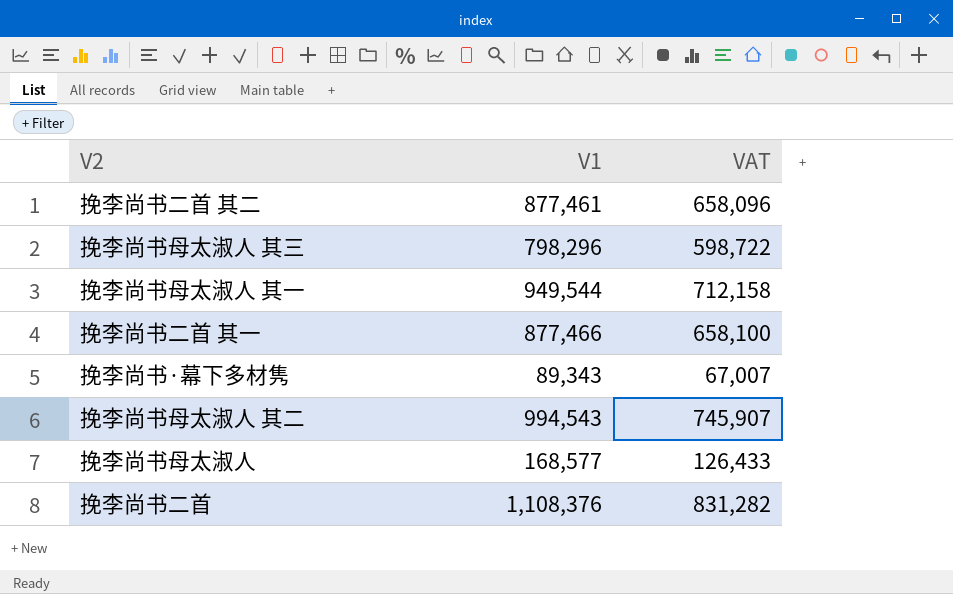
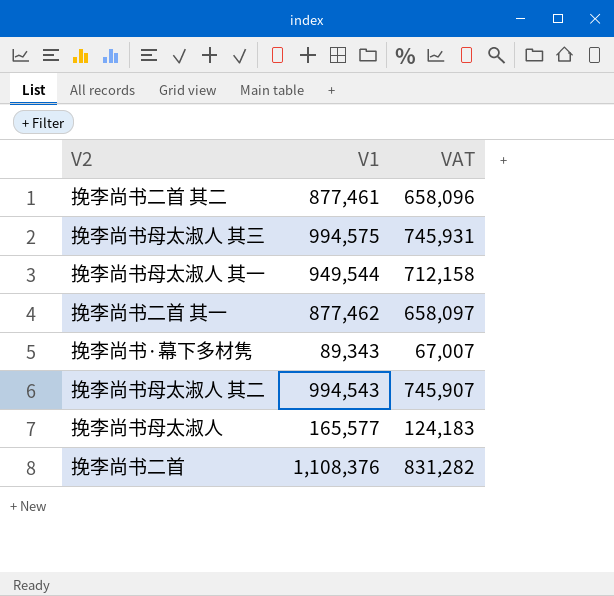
挽李尚书母太淑人 其三 | V1: 798,296 -> 994,575
挽李尚书母太淑人 其三 | VAT: 598,722 -> 745,931
挽李尚书二首 其一 | V1: 877,466 -> 877,462
挽李尚书二首 其一 | VAT: 658,100 -> 658,097
挽李尚书母太淑人 | V1: 168,577 -> 165,577
挽李尚书母太淑人 | VAT: 126,433 -> 124,183

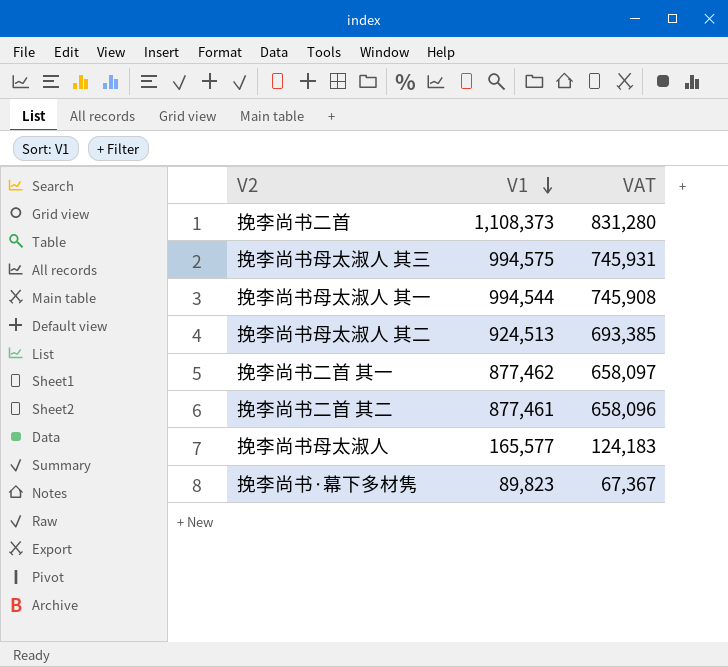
row order: none -> V1 descending
挽李尚书二首 | V1: 1,108,376 -> 1,108,373
挽李尚书二首 | VAT: 831,282 -> 831,280
挽李尚书母太淑人 其一 | V1: 949,544 -> 994,544
挽李尚书母太淑人 其一 | VAT: 712,158 -> 745,908
挽李尚书母太淑人 其二 | V1: 994,543 -> 924,513
挽李尚书母太淑人 其二 | VAT: 745,907 -> 693,385
挽李尚书·幕下多材隽 | V1: 89,343 -> 89,823
挽李尚书·幕下多材隽 | VAT: 67,007 -> 67,367

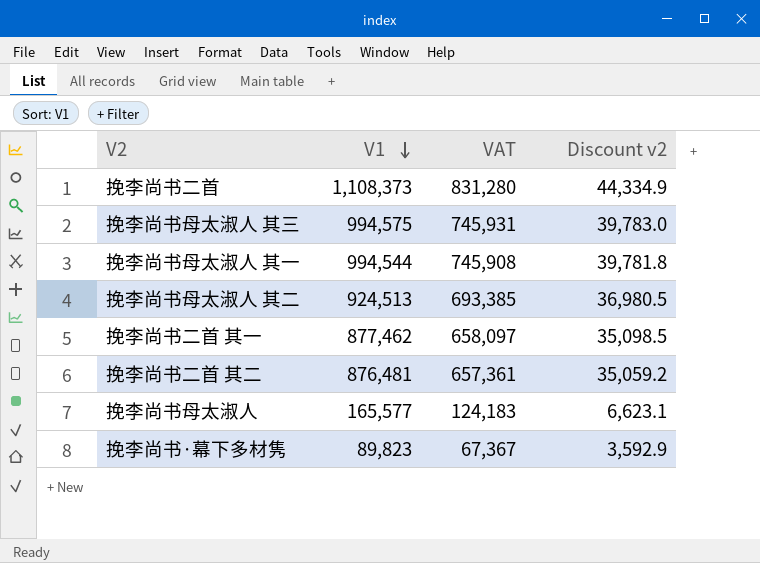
column Discount v2 | formula: none -> [V1] * 0.04
挽李尚书二首 其二 | V1: 877,461 -> 876,481
挽李尚书二首 其二 | VAT: 658,096 -> 657,361

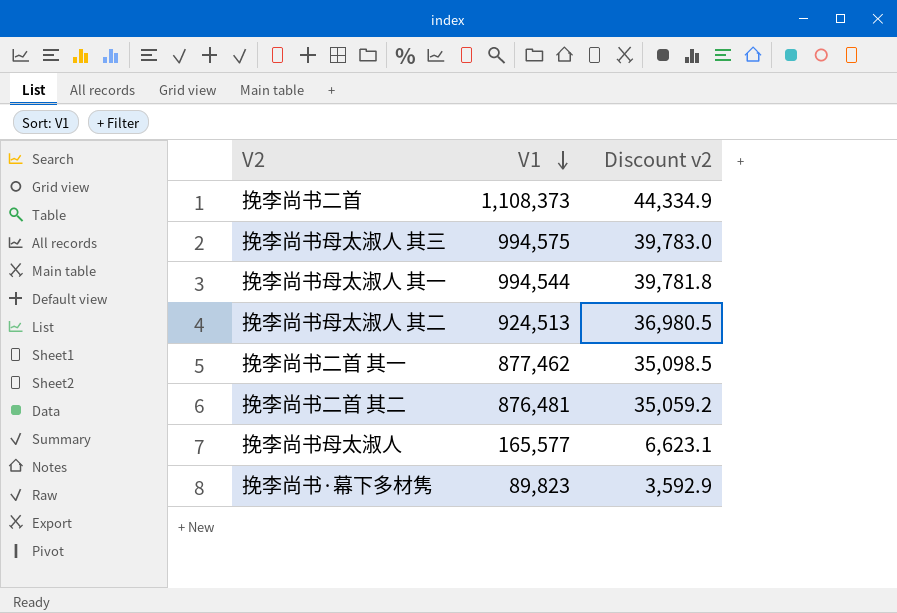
column VAT | formula: [V1] * 0.75 -> none

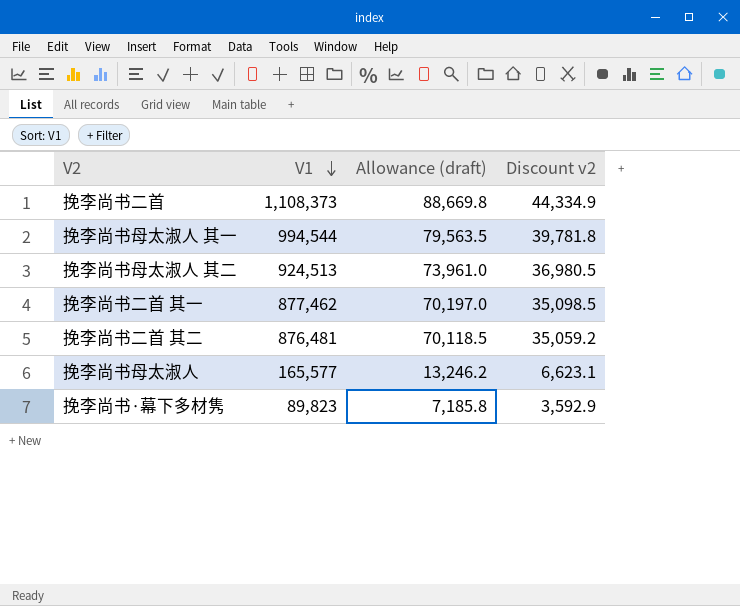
column Allowance (draft) | formula: none -> [V1] * 0.08
row 挽李尚书母太淑人 其三: 994,575 | 39,783.0 -> none

